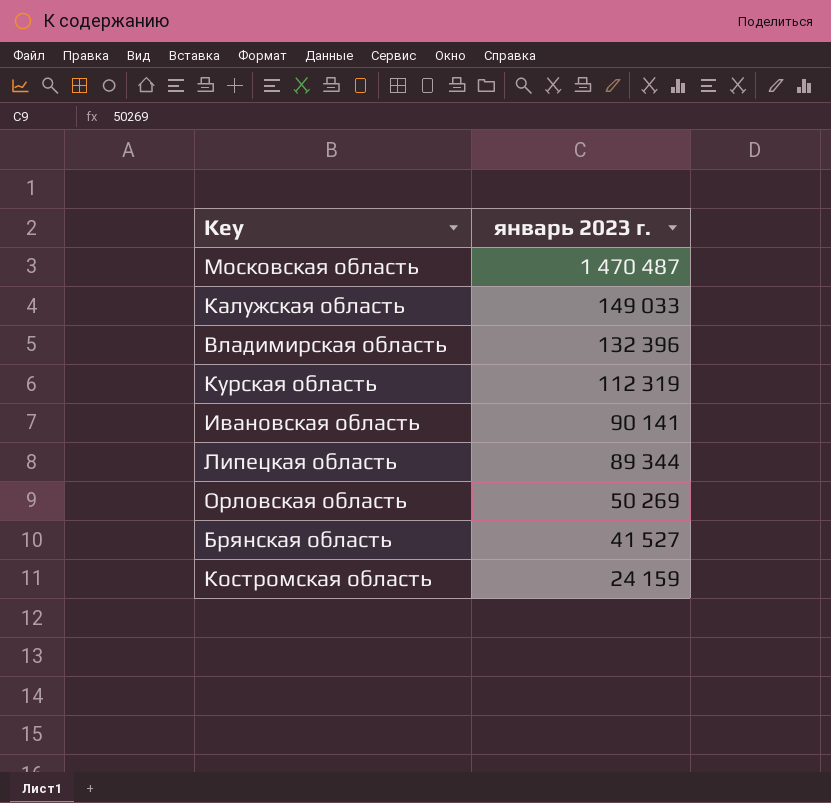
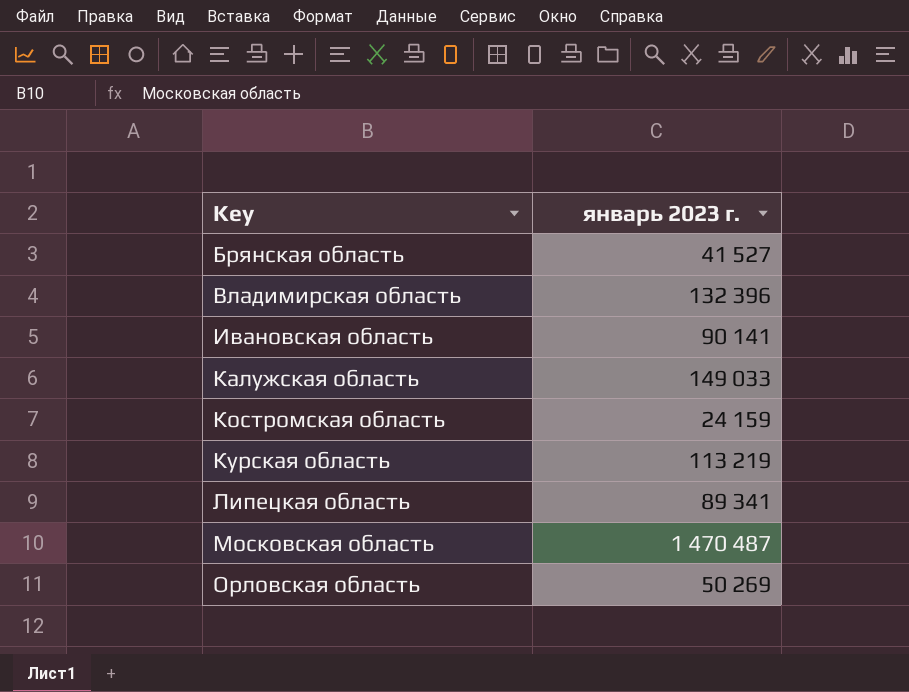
row order: январь 2023 г. descending -> Key ascending
Курская область | январь 2023 г.: 112 319 -> 113 219
Липецкая область | январь 2023 г.: 89 344 -> 89 341

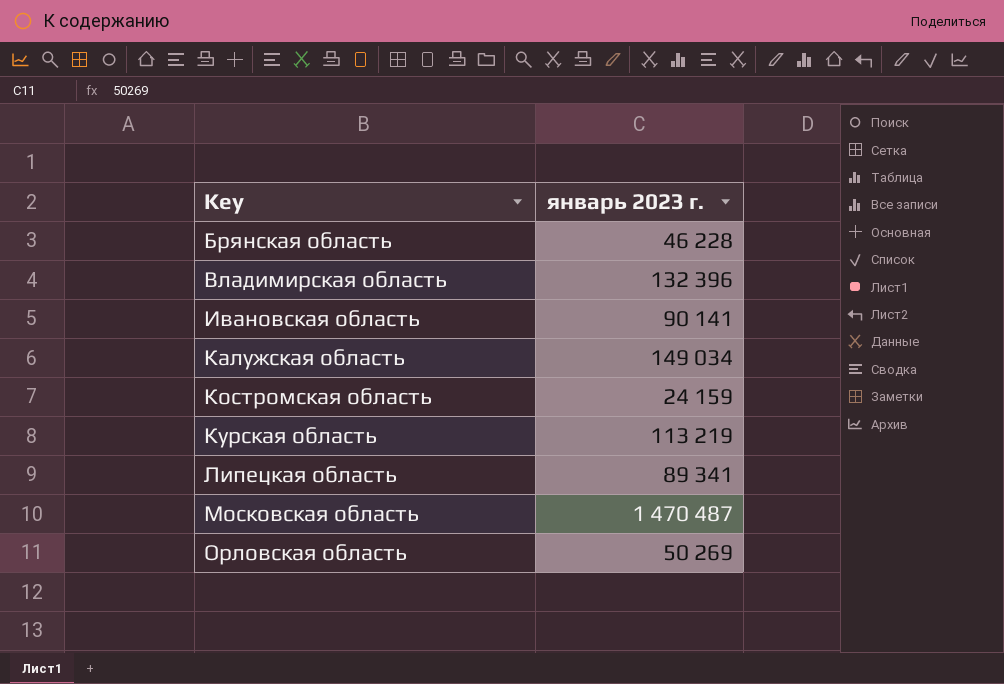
Брянская область | январь 2023 г.: 41 527 -> 46 228
Калужская область | январь 2023 г.: 149 033 -> 149 034

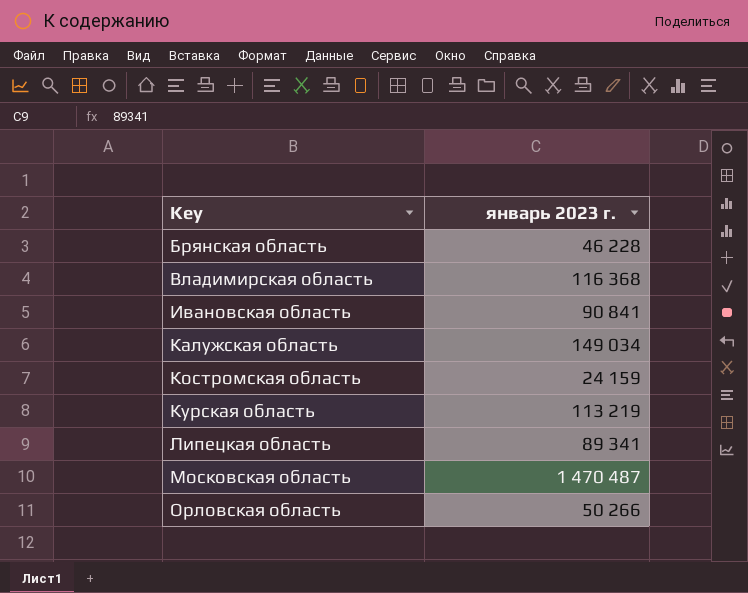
Владимирская область | январь 2023 г.: 132 396 -> 116 368
Ивановская область | январь 2023 г.: 90 141 -> 90 841
Орловская область | январь 2023 г.: 50 269 -> 50 266

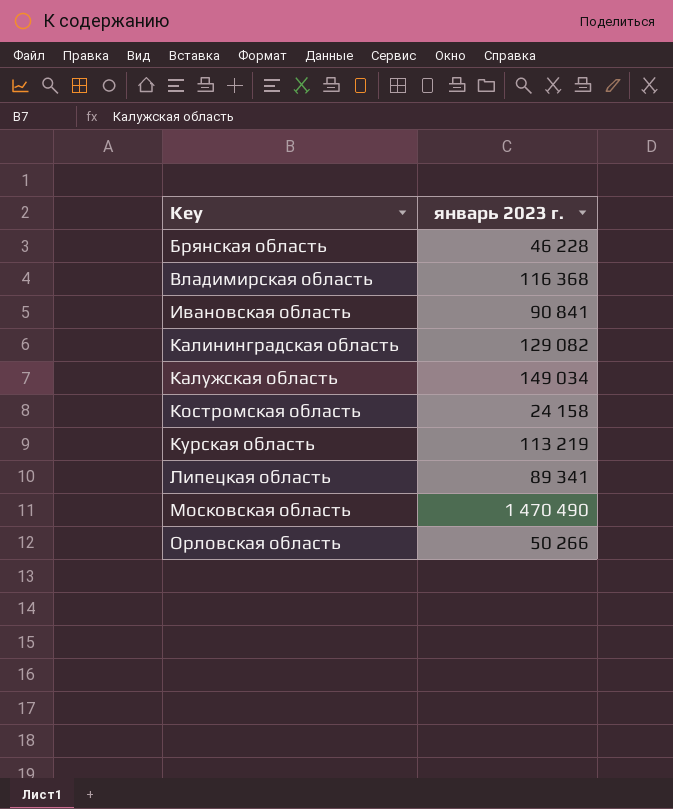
row Калининградская область: none -> 129 082
Костромская область | январь 2023 г.: 24 159 -> 24 158
Московская область | январь 2023 г.: 1 470 487 -> 1 470 490

